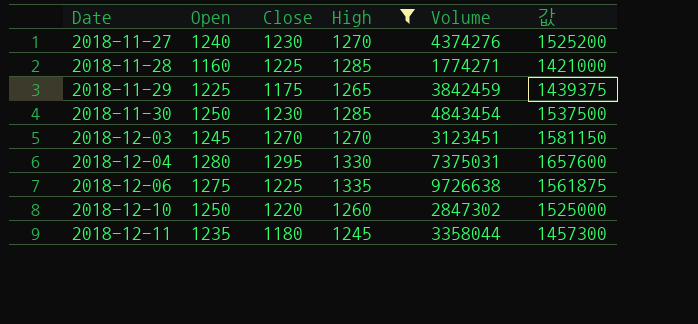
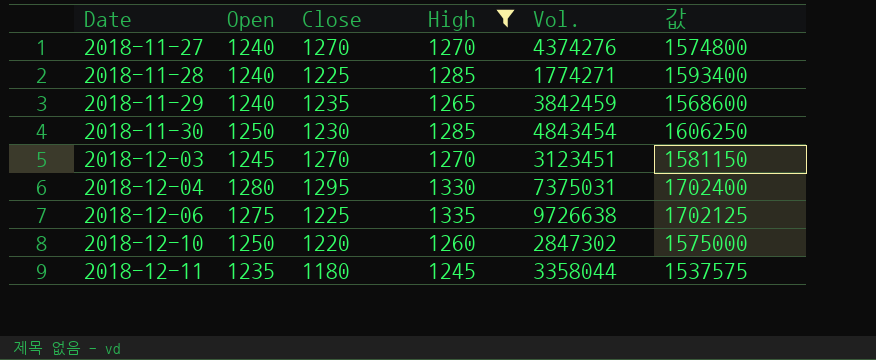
column name: Volume -> Vol.
column 값 | formula: [Open] * [Close] -> [Open] * [High]
2018-11-27 | Close: 1230 -> 1270
2018-11-28 | Open: 1160 -> 1240
2018-11-29 | Open: 1225 -> 1240
2018-11-29 | Close: 1175 -> 1235

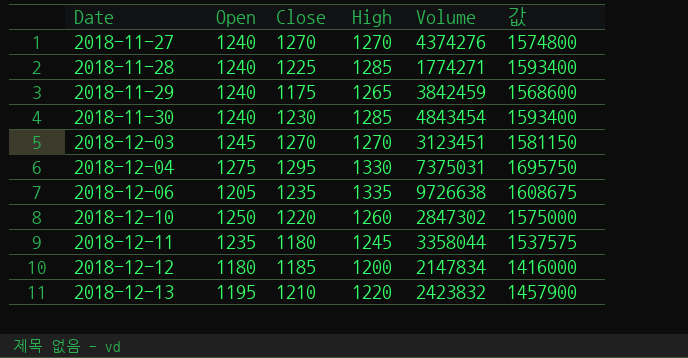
filter: High >= 1245 -> none
column name: Vol. -> Volume
2018-11-29 | Close: 1235 -> 1175
2018-11-30 | Open: 1250 -> 1240
2018-11-30 | 값: 1606250 -> 1593400
2018-12-04 | Open: 1280 -> 1275
2018-12-04 | 값: 1702400 -> 1695750
2018-12-06 | Open: 1275 -> 1205
2018-12-06 | Close: 1225 -> 1235
2018-12-06 | 값: 1702125 -> 1608675

